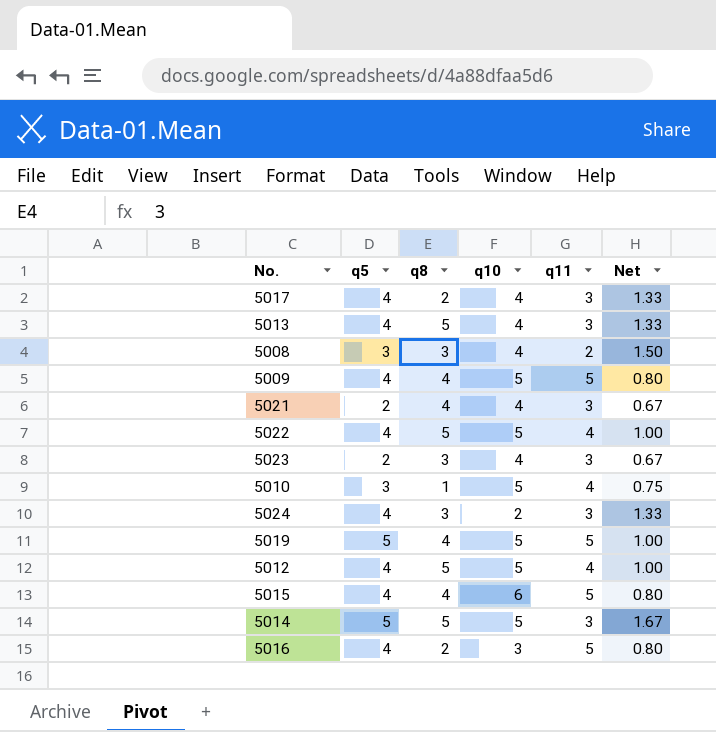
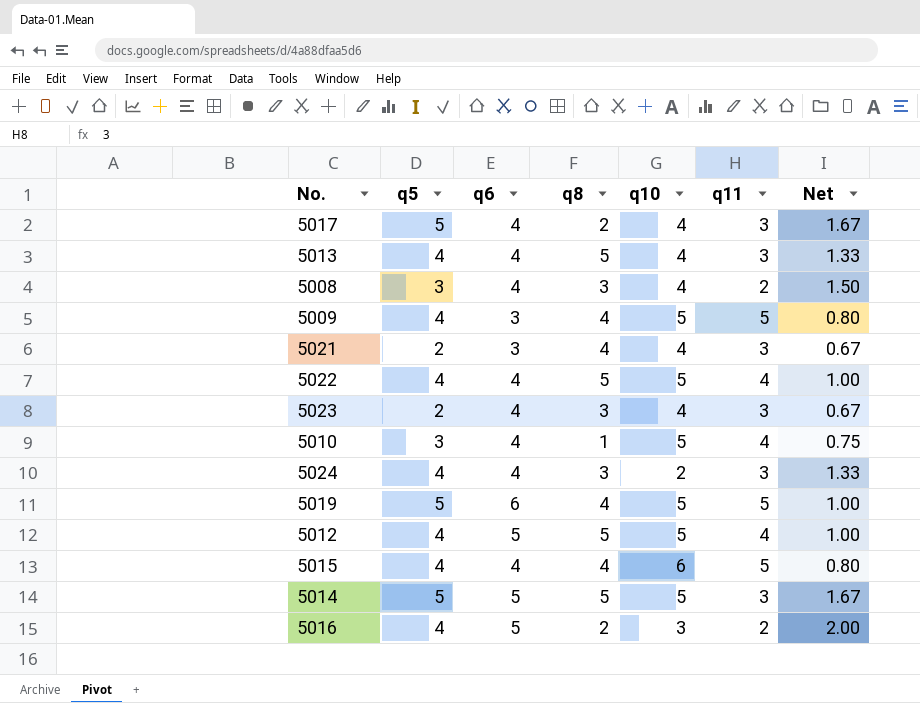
column q6 | position: none -> 3
5017 | q5: 4 -> 5
5017 | Net: 1.33 -> 1.67
5016 | q11: 5 -> 2
5016 | Net: 0.80 -> 2.00

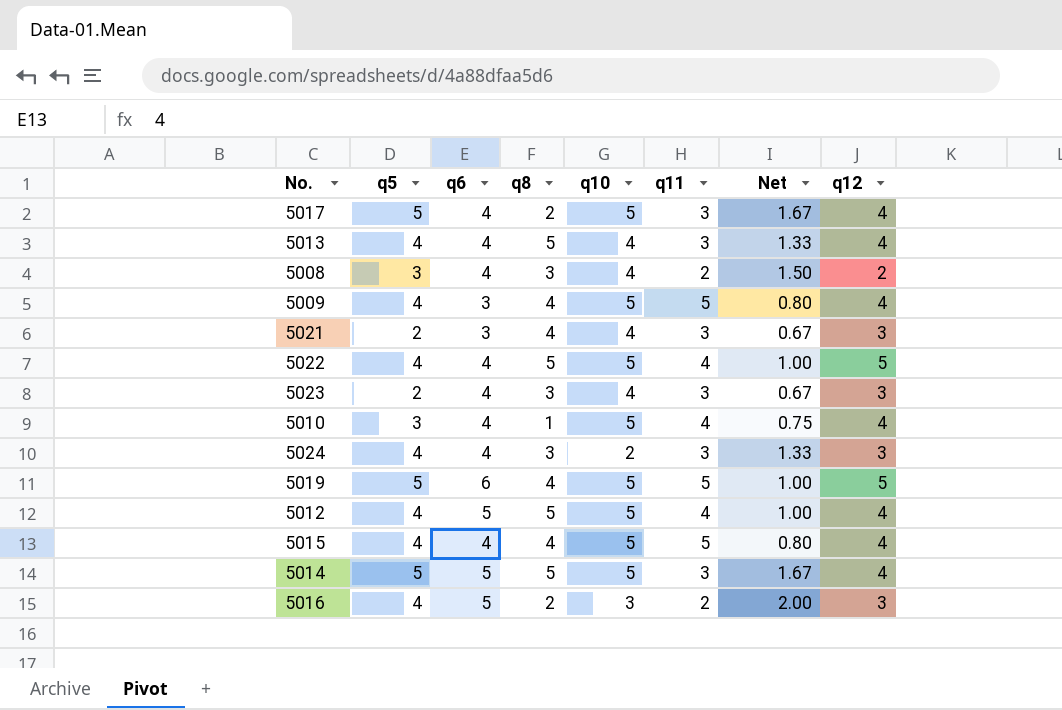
column q12 | position: none -> 8
5017 | q10: 4 -> 5
5015 | q10: 6 -> 5

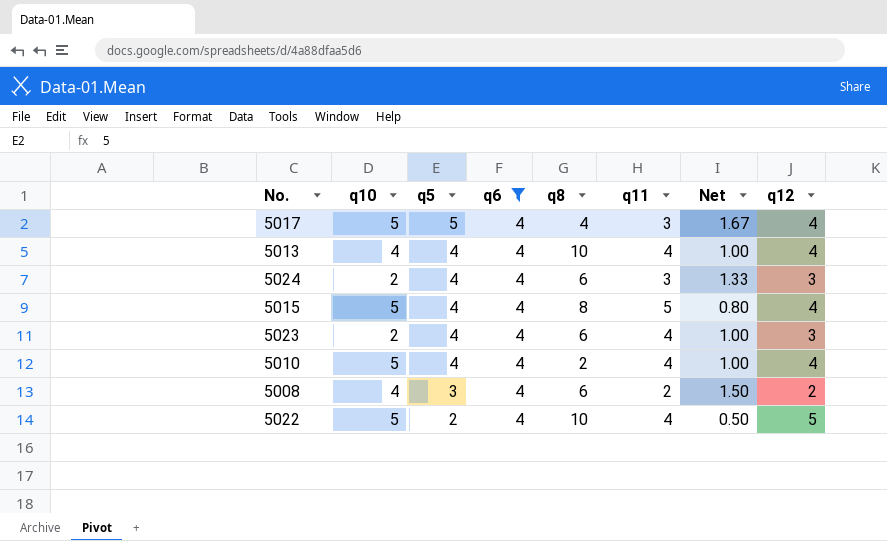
filter: none -> q6 = 4
row order: none -> q5 descending
column q10 | position: 5 -> 2
5017 | q8: 2 -> 4
5013 | q8: 5 -> 10
5013 | q11: 3 -> 4
5013 | Net: 1.33 -> 1.00
5024 | q8: 3 -> 6
5015 | q8: 4 -> 8
5023 | q10: 4 -> 2
5023 | q5: 2 -> 4
5023 | q8: 3 -> 6
5023 | q11: 3 -> 4
5023 | Net: 0.67 -> 1.00
5010 | q5: 3 -> 4
5010 | q8: 1 -> 2
5010 | Net: 0.75 -> 1.00
5008 | q8: 3 -> 6
5022 | q5: 4 -> 2
5022 | q8: 5 -> 10
5022 | Net: 1.00 -> 0.50

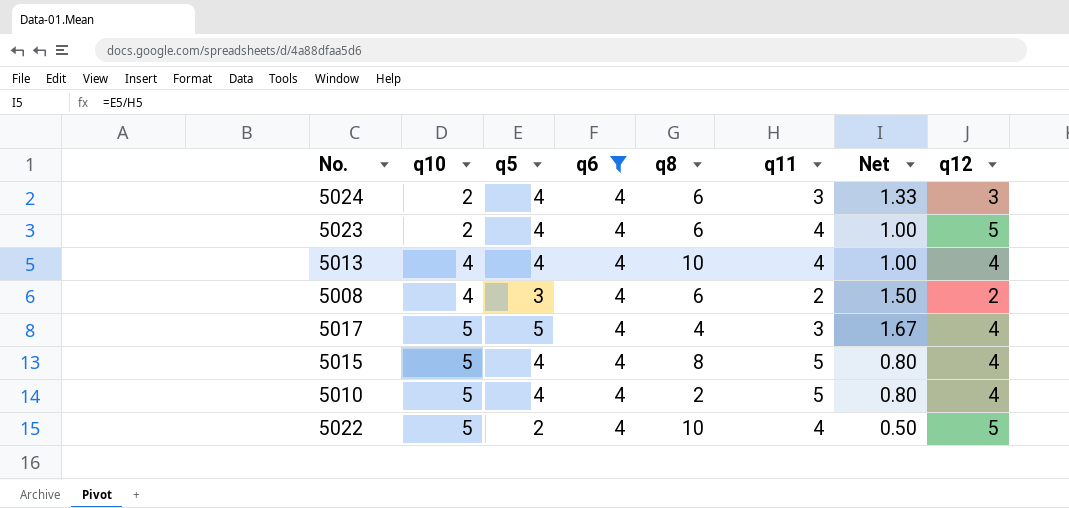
row order: q5 descending -> q10 ascending
5023 | q12: 3 -> 5
5010 | q11: 4 -> 5
5010 | Net: 1.00 -> 0.80

